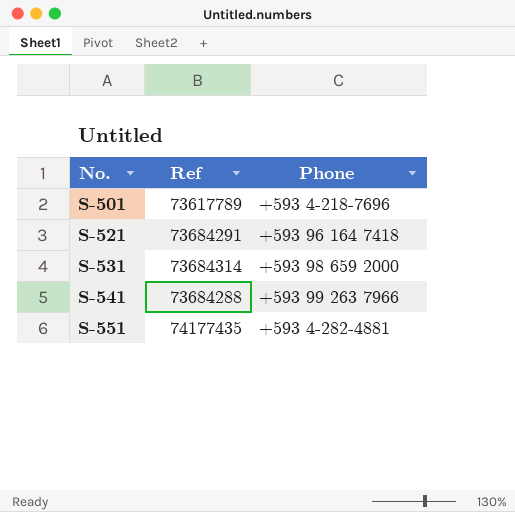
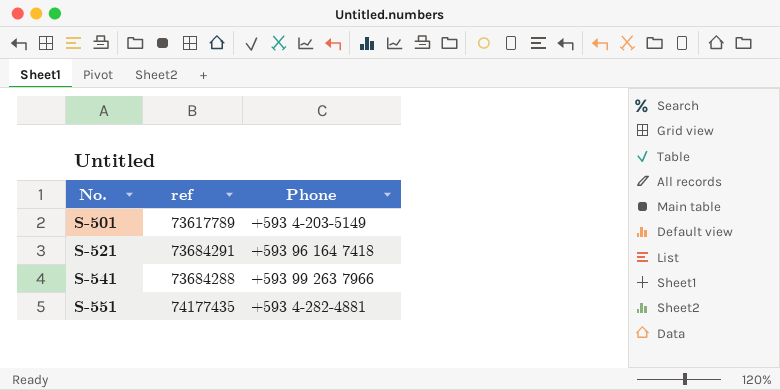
column name: Ref -> ref
row S-531: 73684314 | +593 98 659 2000 -> none
S-501 | Phone: +593 4-218-7696 -> +593 4-203-5149

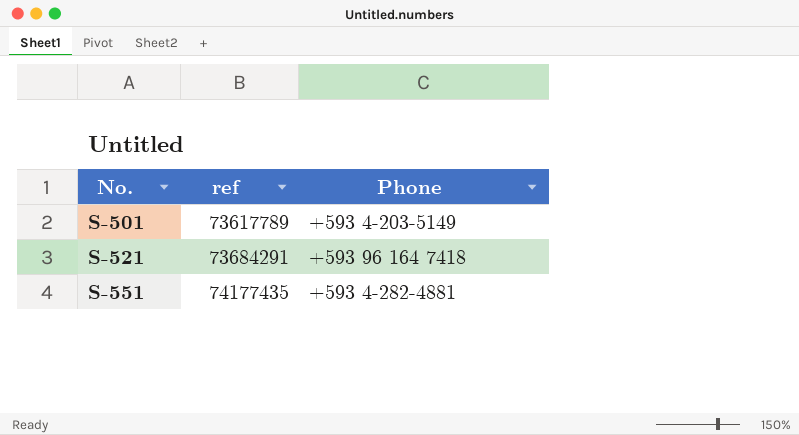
row S-541: 73684288 | +593 99 263 7966 -> none

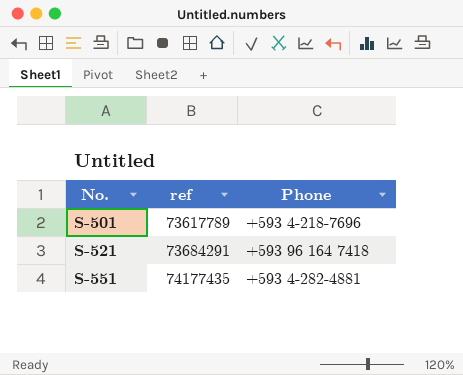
S-501 | Phone: +593 4-203-5149 -> +593 4-218-7696

